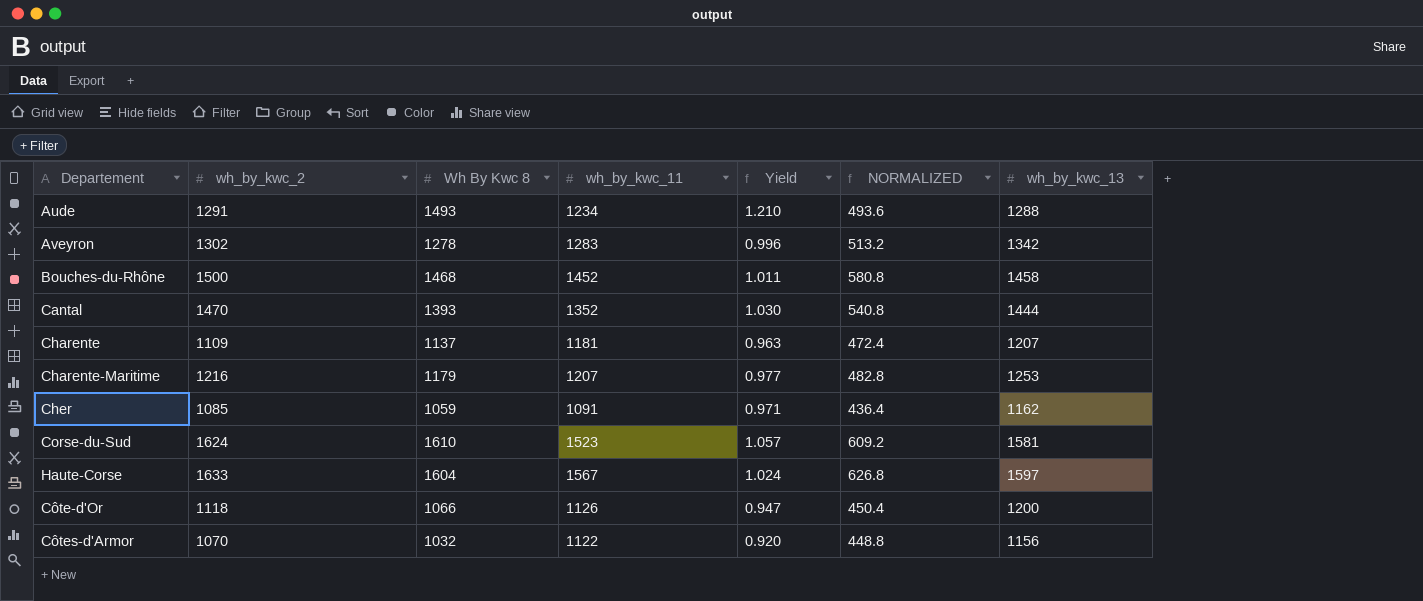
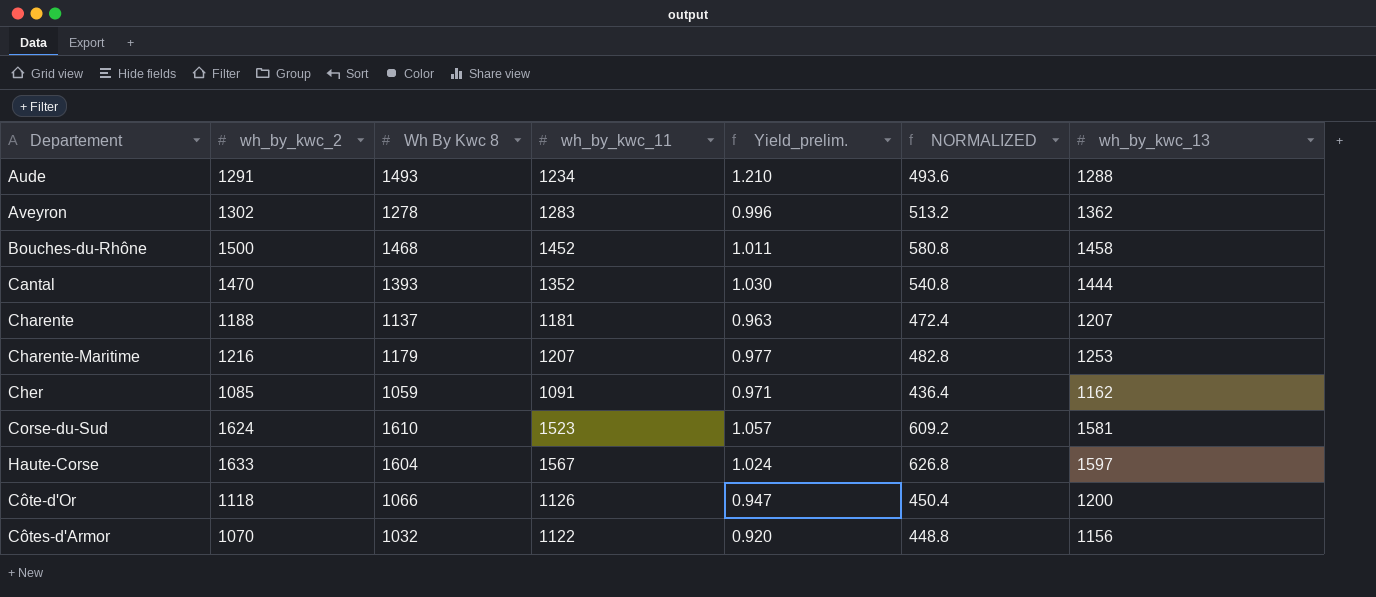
column name: Yield -> Yield_prelim.
Aveyron | wh_by_kwc_13: 1342 -> 1362
Charente | wh_by_kwc_2: 1109 -> 1188

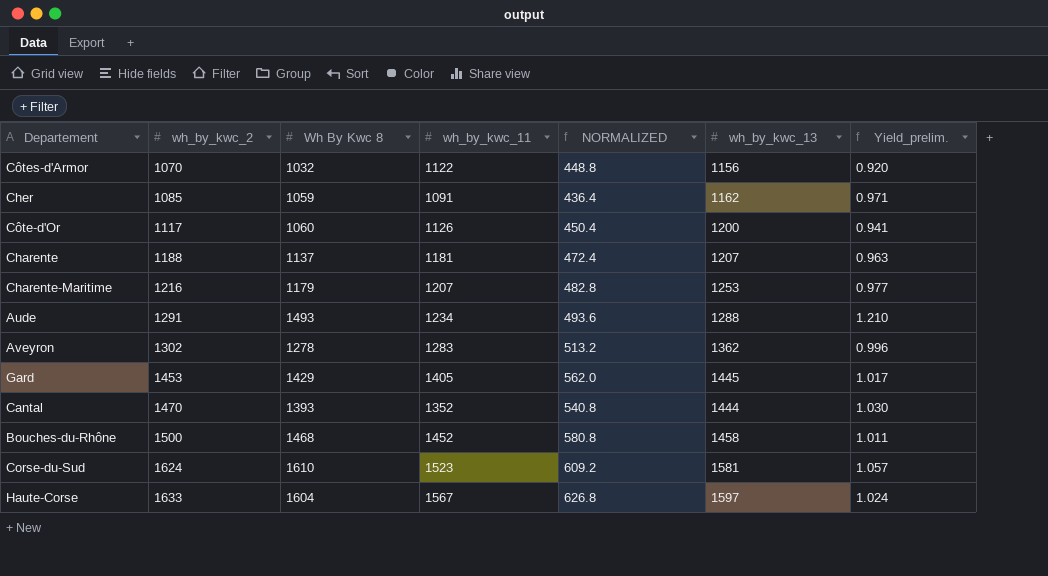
row order: none -> wh_by_kwc_2 ascending
column Yield_prelim. | position: 5 -> 7
Côte-d'Or | wh_by_kwc_2: 1118 -> 1117
Côte-d'Or | Wh By Kwc 8: 1066 -> 1060
Côte-d'Or | Yield_prelim.: 0.947 -> 0.941
row Gard: none -> 1453 | 1429 | 1405 | 562.0 | 1445 | 1.017

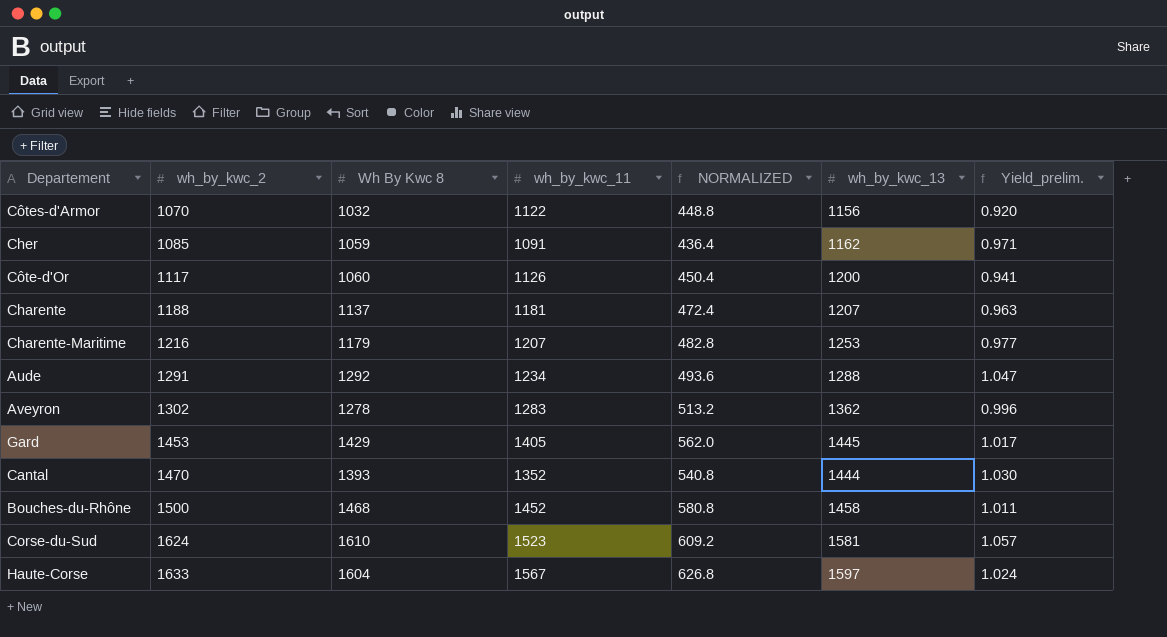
Aude | Wh By Kwc 8: 1493 -> 1292
Aude | Yield_prelim.: 1.210 -> 1.047

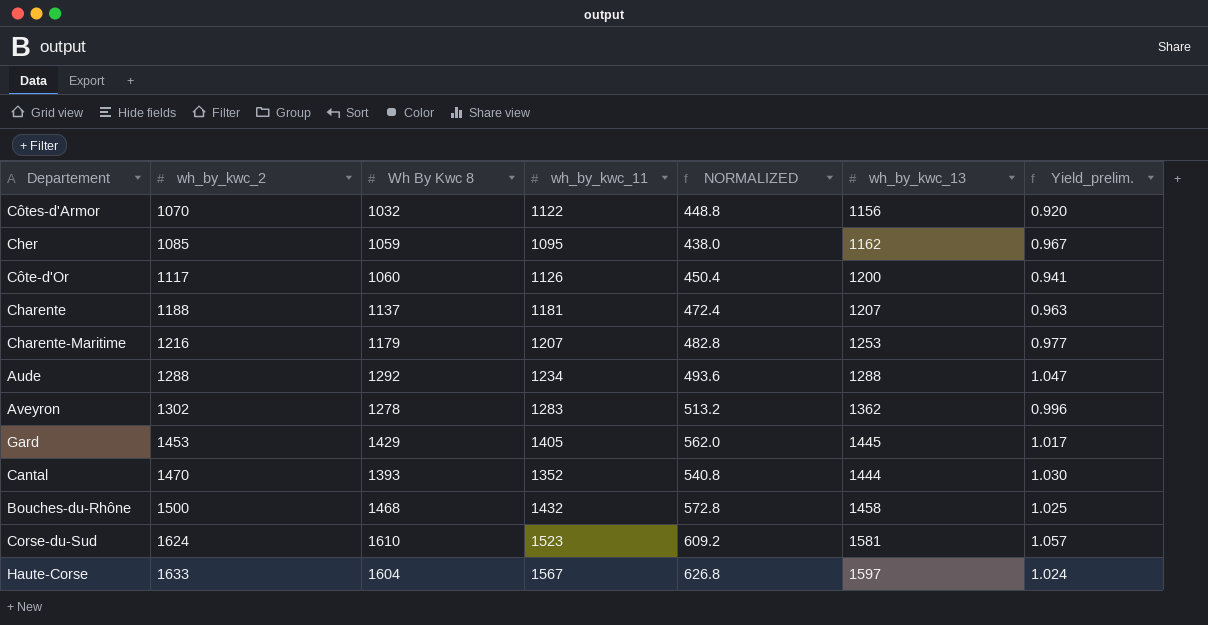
Cher | wh_by_kwc_11: 1091 -> 1095
Cher | NORMALIZED: 436.4 -> 438.0
Cher | Yield_prelim.: 0.971 -> 0.967
Aude | wh_by_kwc_2: 1291 -> 1288
Bouches-du-Rhône | wh_by_kwc_11: 1452 -> 1432
Bouches-du-Rhône | NORMALIZED: 580.8 -> 572.8
Bouches-du-Rhône | Yield_prelim.: 1.011 -> 1.025

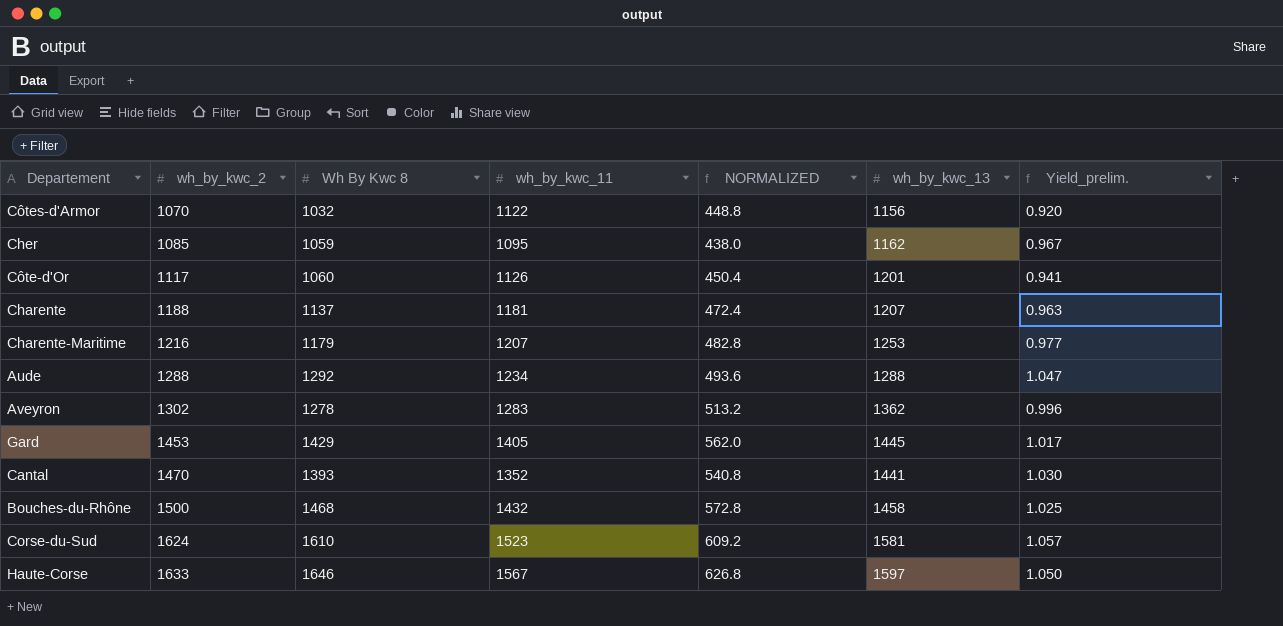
Côte-d'Or | wh_by_kwc_13: 1200 -> 1201
Cantal | wh_by_kwc_13: 1444 -> 1441
Haute-Corse | Wh By Kwc 8: 1604 -> 1646
Haute-Corse | Yield_prelim.: 1.024 -> 1.050

